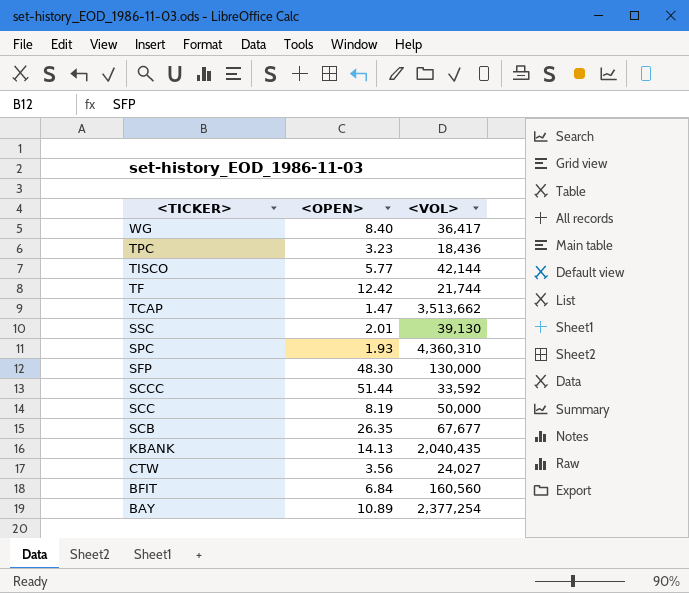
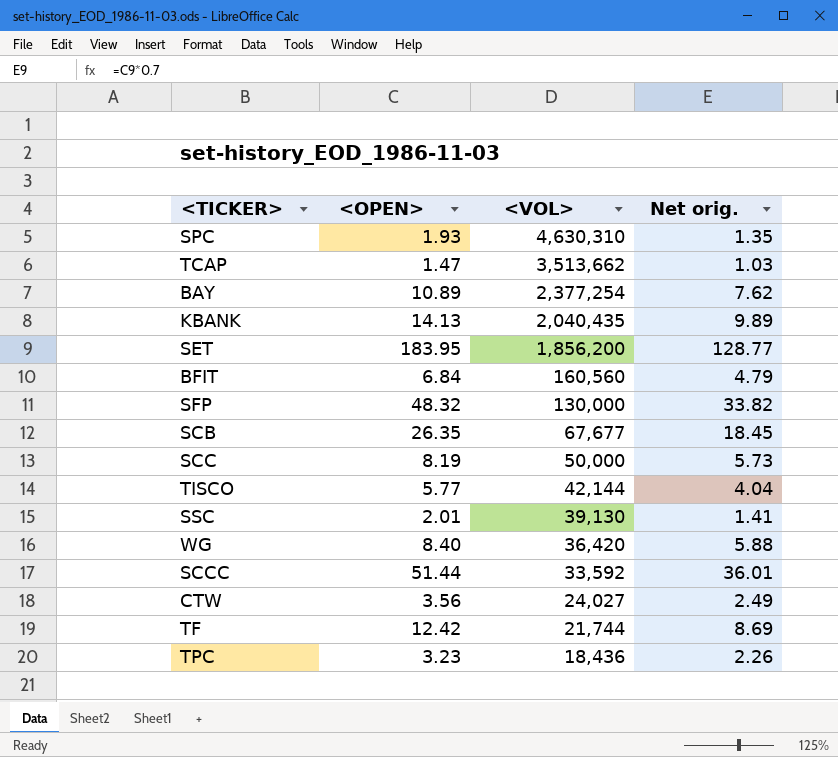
row order: <TICKER> descending -> <VOL> descending
column Net orig. | formula: none -> [<OPEN>] * 0.7
SPC | <VOL>: 4,360,310 -> 4,630,310
row SET: none -> 183.95 | 1,856,200 | 128.77
SFP | <OPEN>: 48.30 -> 48.32
WG | <VOL>: 36,417 -> 36,420

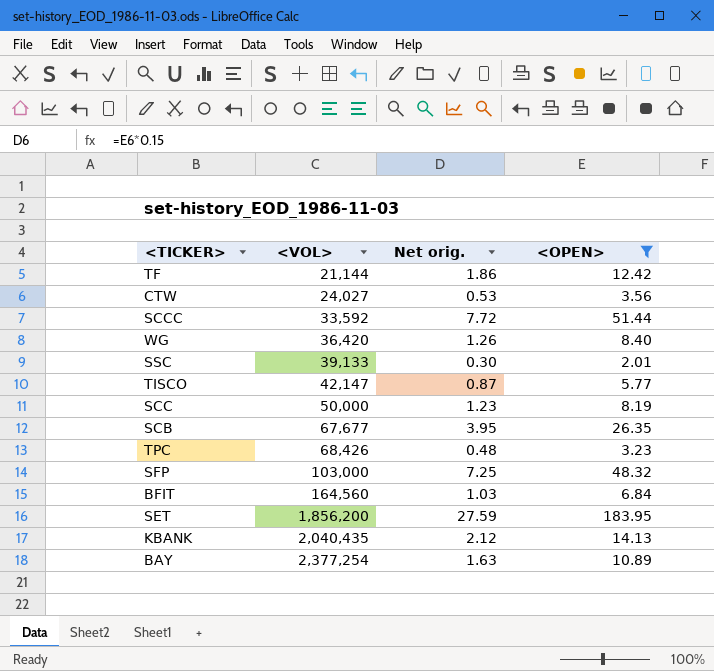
filter: none -> <OPEN> >= 2.01
row order: <VOL> descending -> <VOL> ascending
column Net orig. | formula: [<OPEN>] * 0.7 -> [<OPEN>] * 0.15
column <OPEN> | position: 2 -> 4
TF | <VOL>: 21,744 -> 21,144
SSC | <VOL>: 39,130 -> 39,133
TISCO | <VOL>: 42,144 -> 42,147
TPC | <VOL>: 18,436 -> 68,426
SFP | <VOL>: 130,000 -> 103,000
BFIT | <VOL>: 160,560 -> 164,560

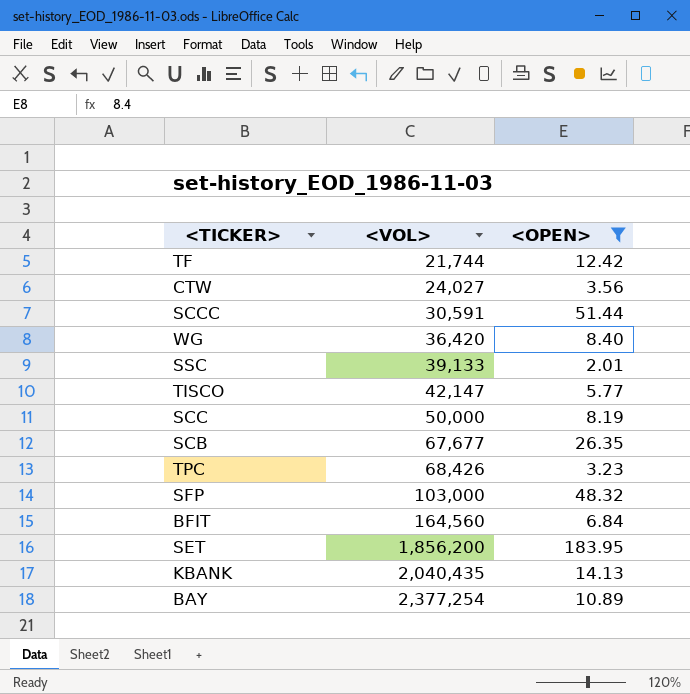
column Net orig. | formula: [<OPEN>] * 0.15 -> none
TF | <VOL>: 21,144 -> 21,744
SCCC | <VOL>: 33,592 -> 30,591

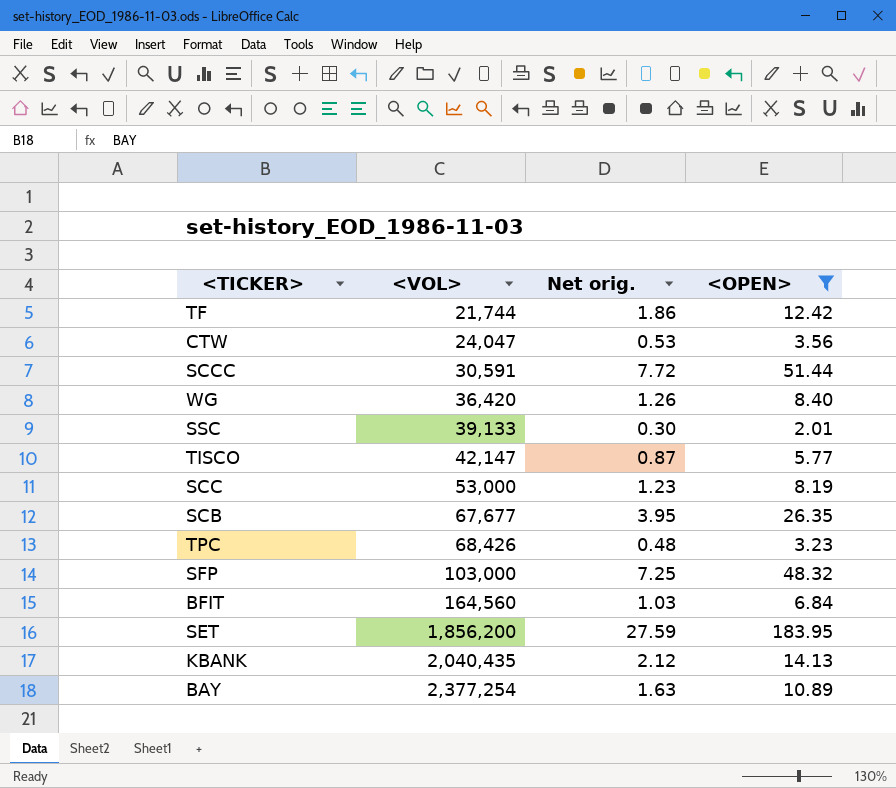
column Net orig. | formula: none -> [<OPEN>] * 0.15
CTW | <VOL>: 24,027 -> 24,047
SCC | <VOL>: 50,000 -> 53,000

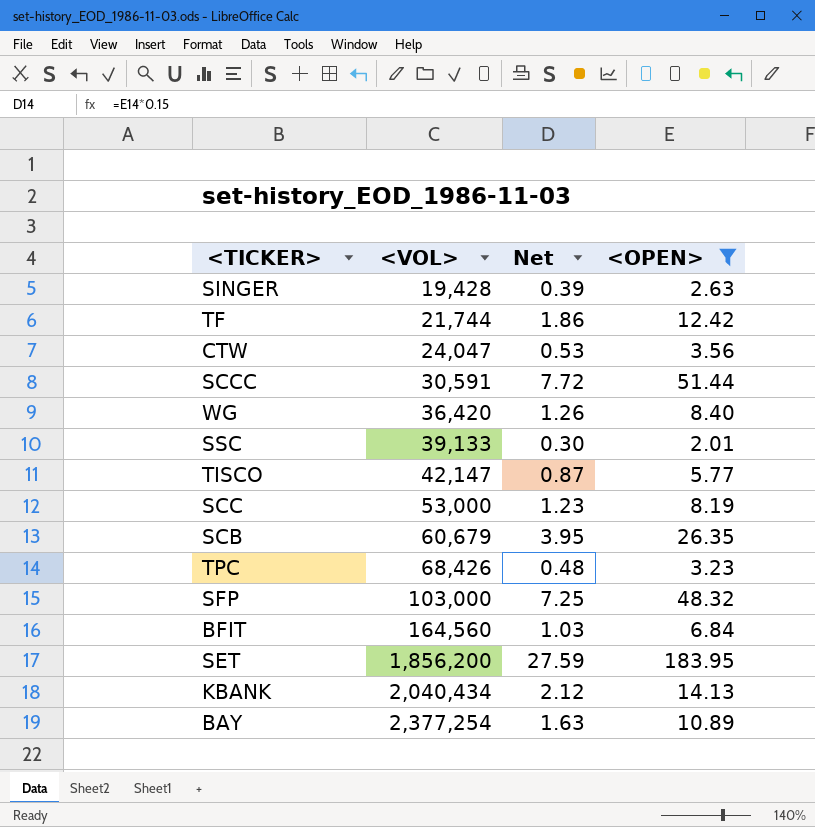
column name: Net orig. -> Net
row SINGER: none -> 19,428 | 0.39 | 2.63
SCB | <VOL>: 67,677 -> 60,679
KBANK | <VOL>: 2,040,435 -> 2,040,434

